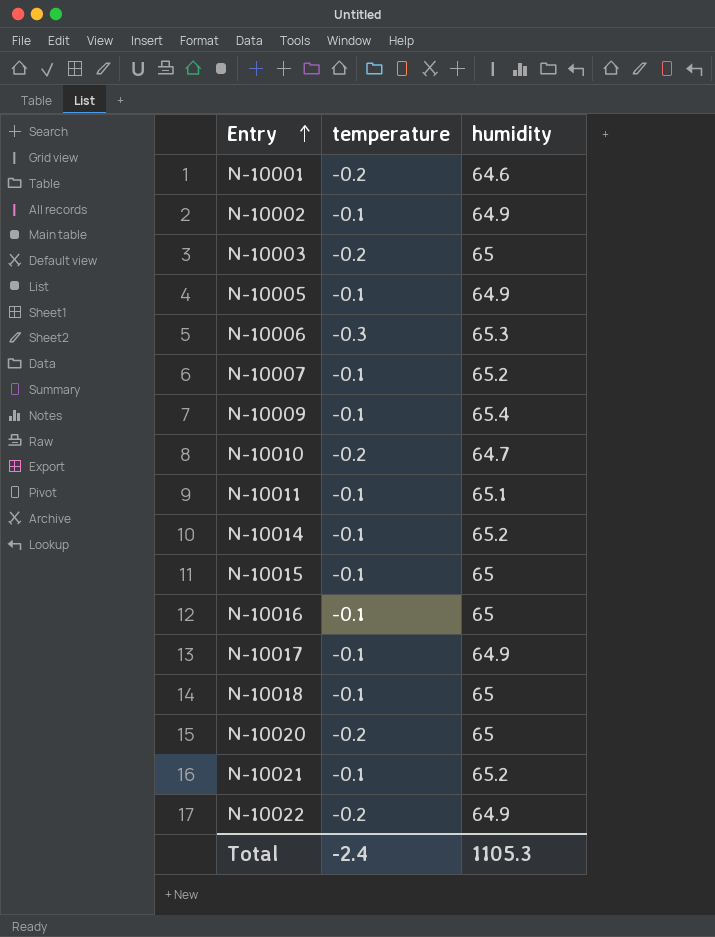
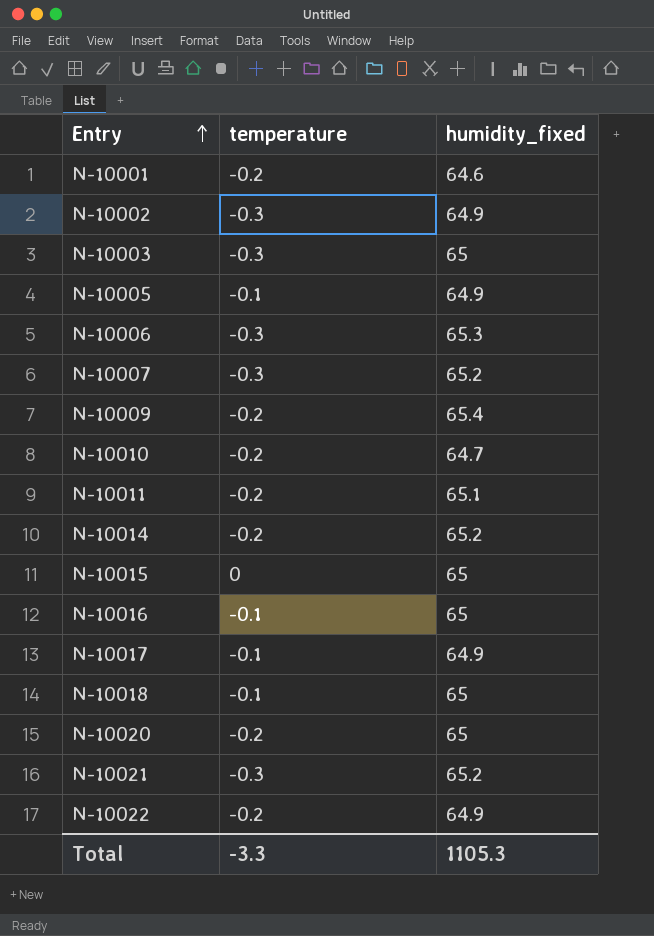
column name: humidity -> humidity_fixed
N-10002 | temperature: -0.1 -> -0.3
N-10003 | temperature: -0.2 -> -0.3
N-10007 | temperature: -0.1 -> -0.3
N-10009 | temperature: -0.1 -> -0.2
N-10011 | temperature: -0.1 -> -0.2
N-10014 | temperature: -0.1 -> -0.2
N-10015 | temperature: -0.1 -> 0
N-10021 | temperature: -0.1 -> -0.3
Total | temperature: -2.4 -> -3.3

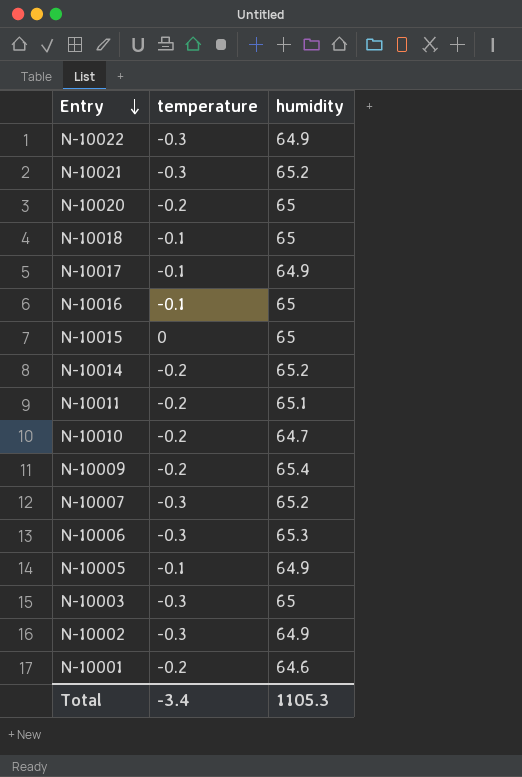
row order: Entry ascending -> Entry descending
column name: humidity_fixed -> humidity
N-10022 | temperature: -0.2 -> -0.3
Total | temperature: -3.3 -> -3.4

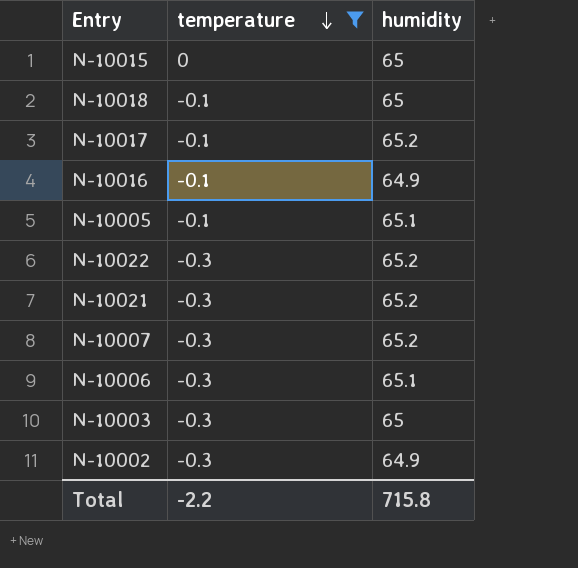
filter: none -> temperature != -0.2
row order: Entry descending -> temperature descending
N-10017 | humidity: 64.9 -> 65.2
N-10016 | humidity: 65 -> 64.9
N-10005 | humidity: 64.9 -> 65.1
N-10022 | humidity: 64.9 -> 65.2
N-10006 | humidity: 65.3 -> 65.1
Total | temperature: -3.4 -> -2.2
Total | humidity: 1105.3 -> 715.8

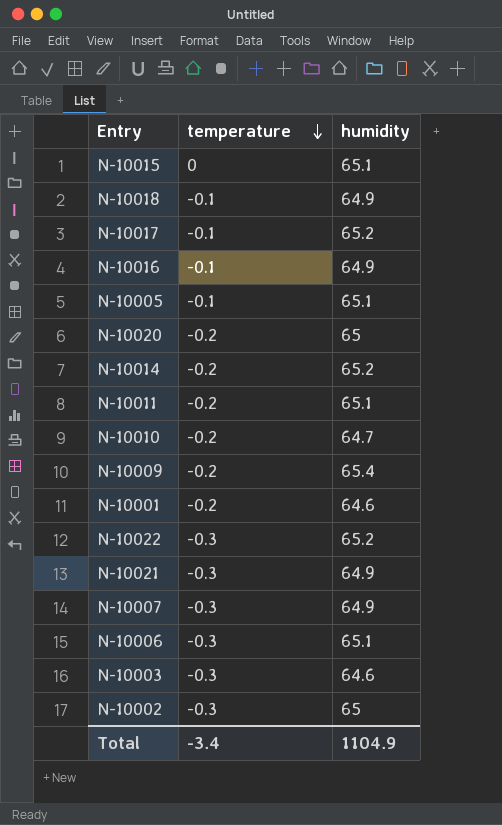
filter: temperature != -0.2 -> none
N-10015 | humidity: 65 -> 65.1
N-10018 | humidity: 65 -> 64.9
N-10021 | humidity: 65.2 -> 64.9
N-10007 | humidity: 65.2 -> 64.9
N-10003 | humidity: 65 -> 64.6
N-10002 | humidity: 64.9 -> 65
Total | temperature: -2.2 -> -3.4
Total | humidity: 715.8 -> 1104.9

